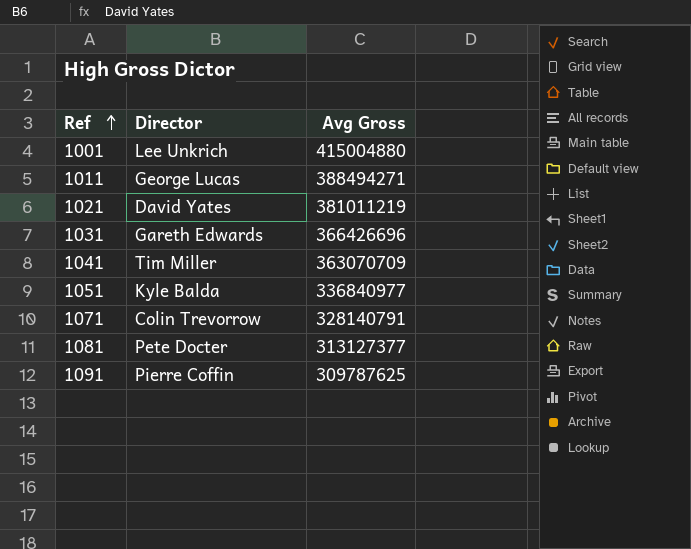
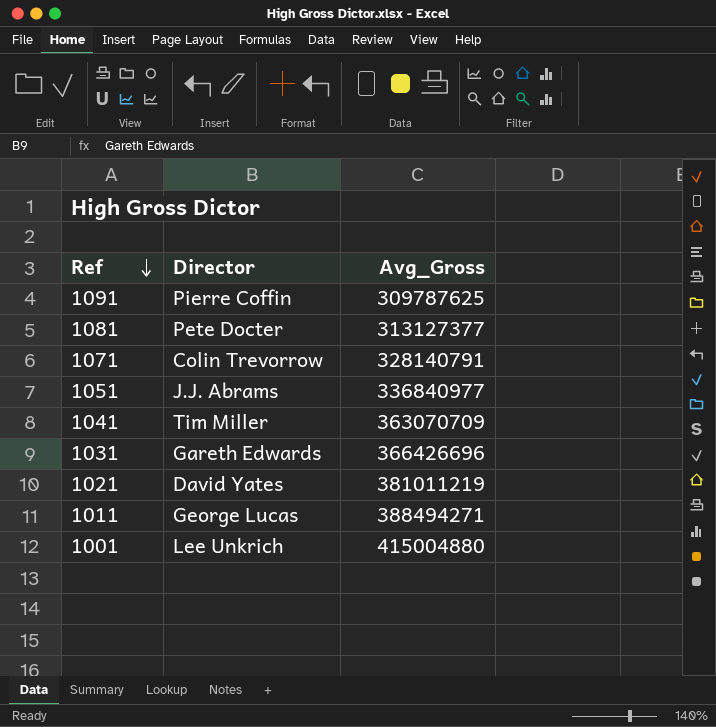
row order: Ref ascending -> Ref descending
column name: Avg Gross -> Avg_Gross
1051 | Director: Kyle Balda -> J.J. Abrams

